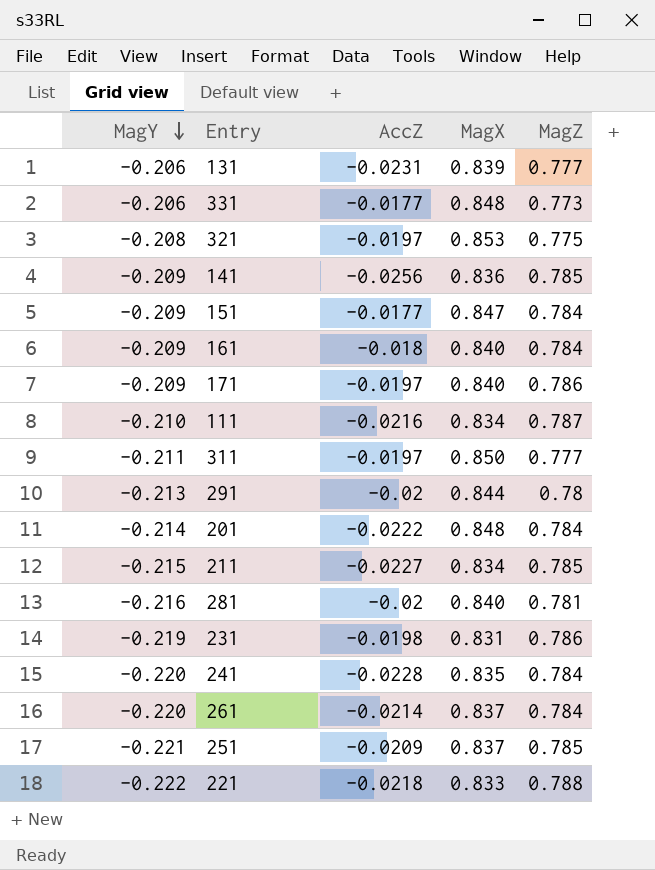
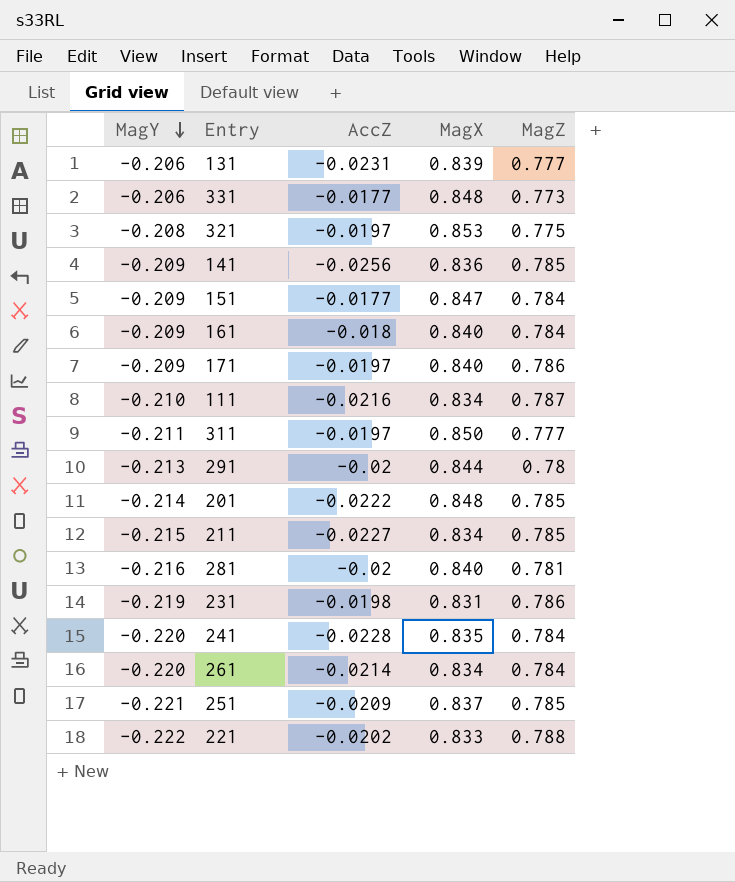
201 | MagZ: 0.784 -> 0.785
261 | MagX: 0.837 -> 0.834
221 | AccZ: -0.0218 -> -0.0202

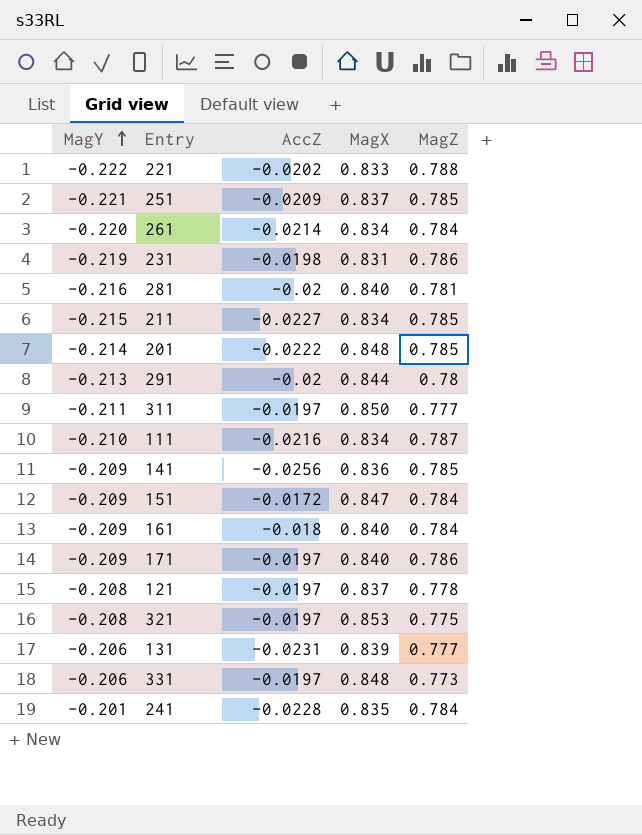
row order: MagY descending -> MagY ascending
151 | AccZ: -0.0177 -> -0.0172
row 121: none -> -0.208 | -0.0197 | 0.837 | 0.778
331 | AccZ: -0.0177 -> -0.0197
241 | MagY: -0.220 -> -0.201

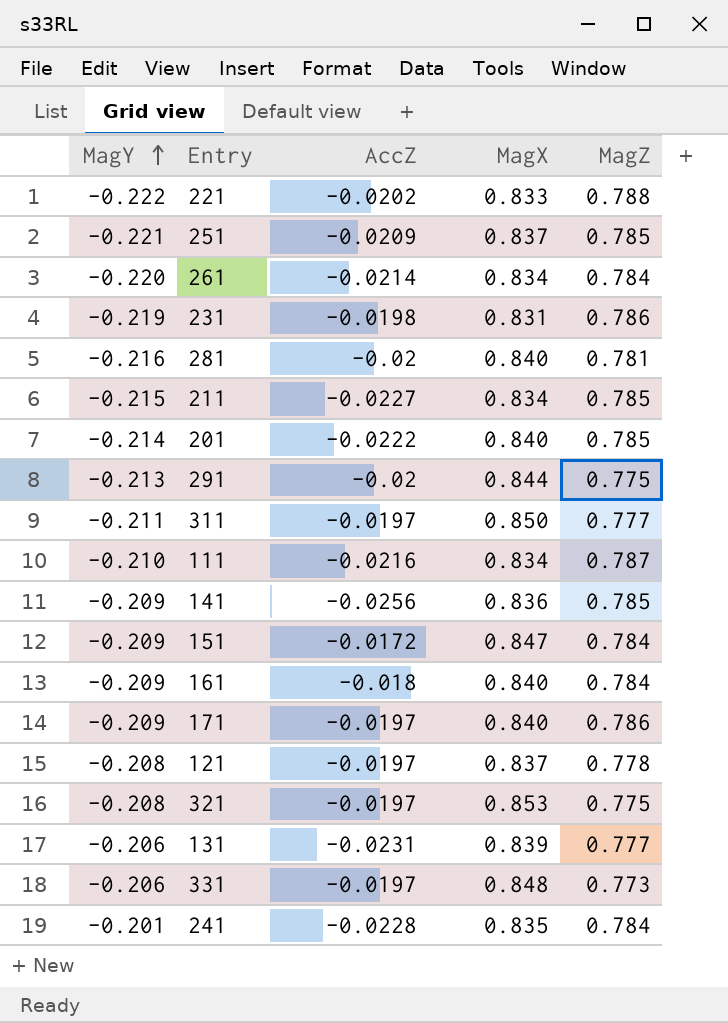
201 | MagX: 0.848 -> 0.840
291 | MagZ: 0.78 -> 0.775

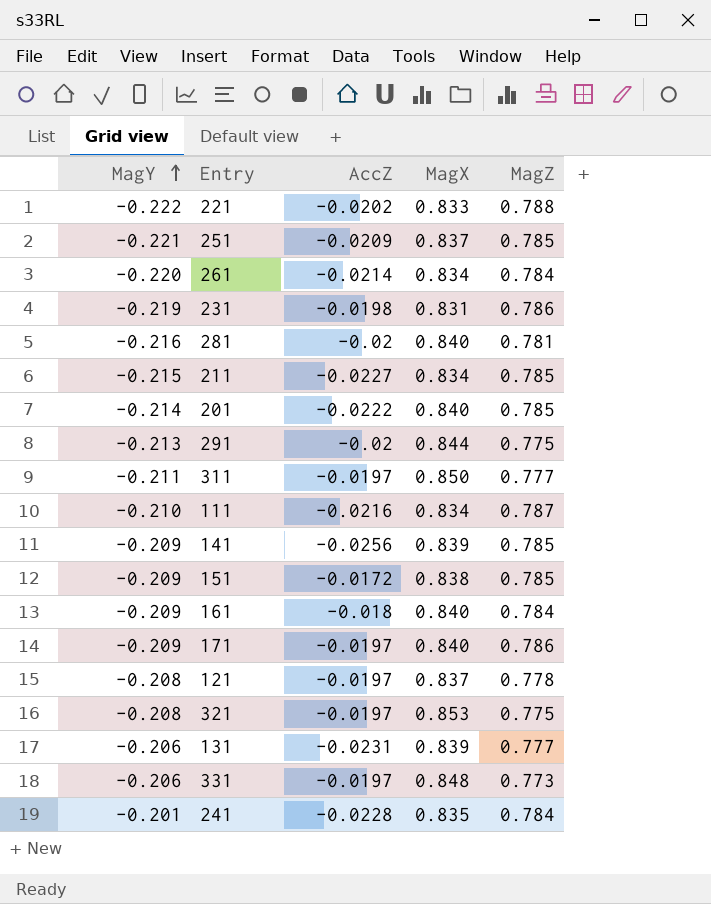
141 | MagX: 0.836 -> 0.839
151 | MagX: 0.847 -> 0.838
151 | MagZ: 0.784 -> 0.785

